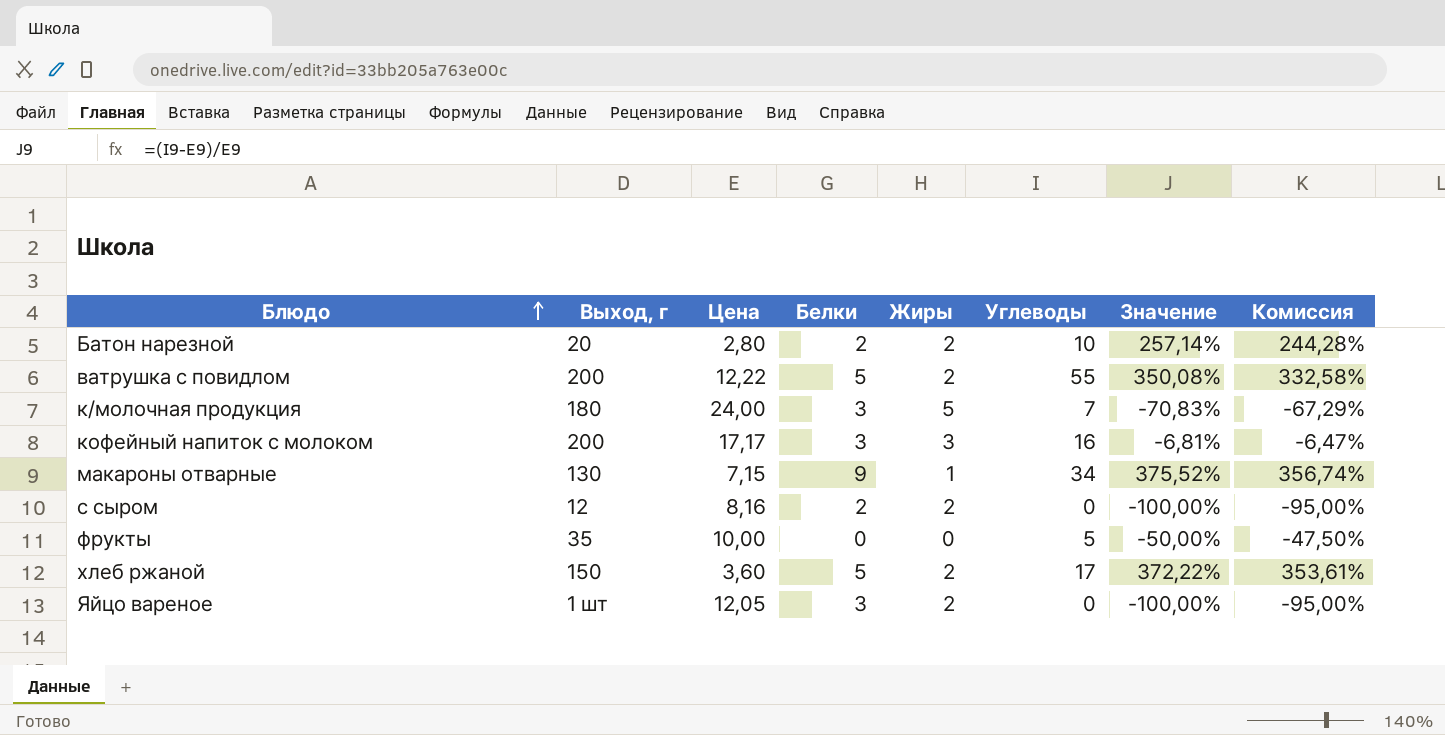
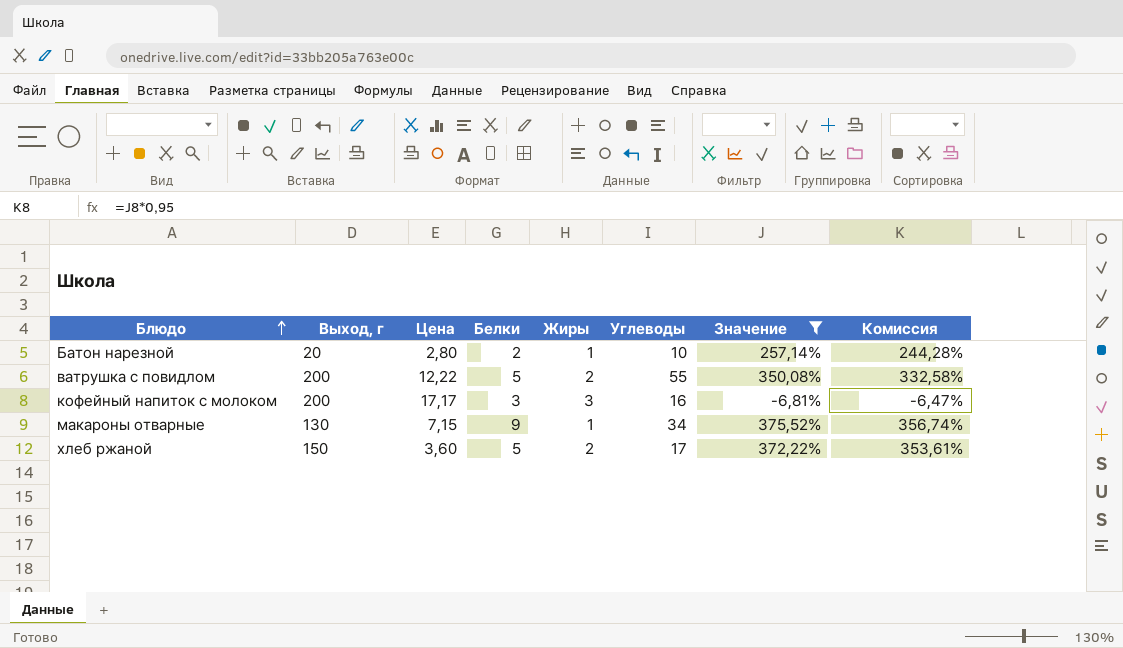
filter: none -> Значение >= -6,81%
Батон нарезной | Жиры: 2 -> 1

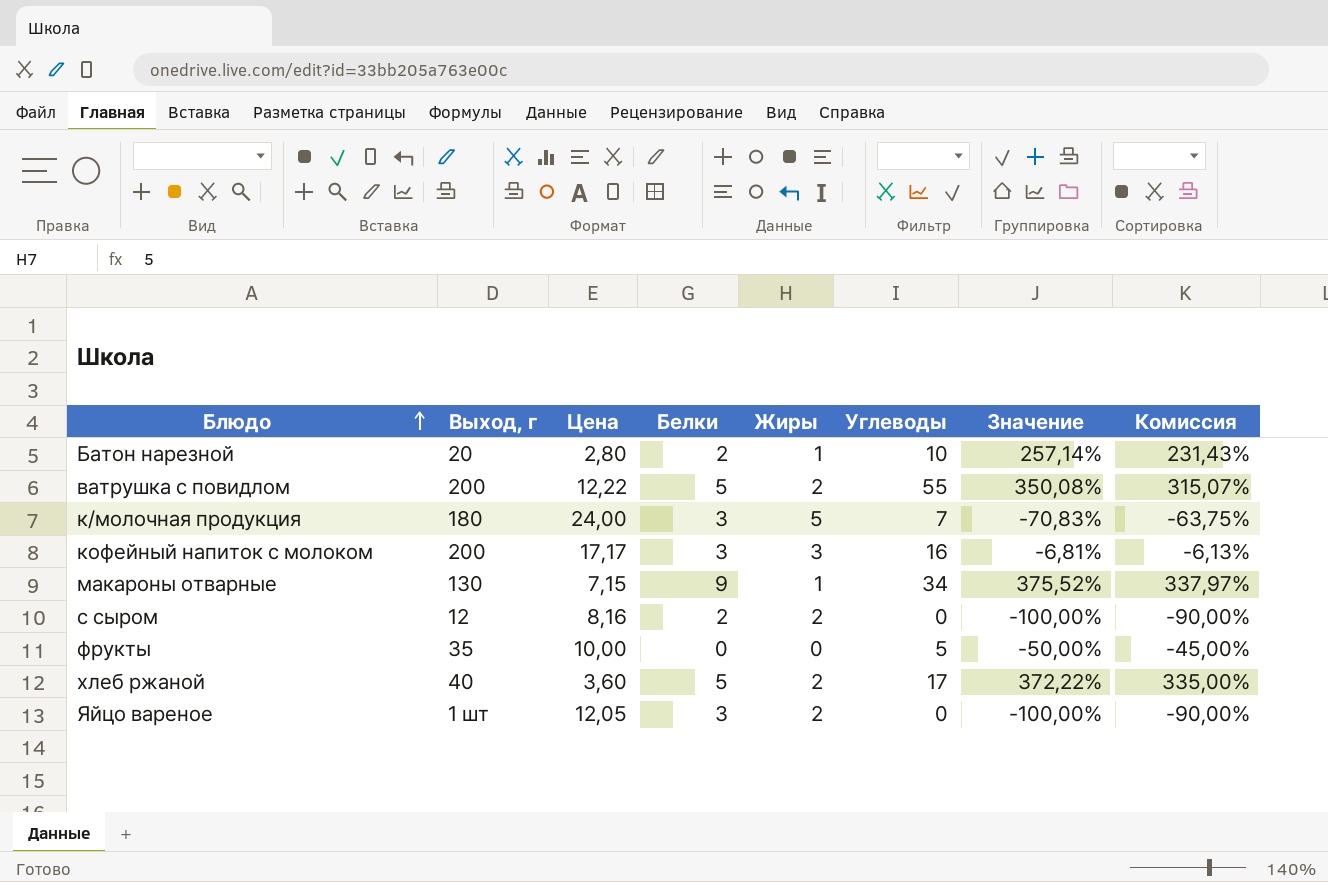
filter: Значение >= -6,81% -> none
column Комиссия | formula: [Значение] * 0,95 -> [Значение] * 0,9
хлеб ржаной | Выход, г: 150 -> 40

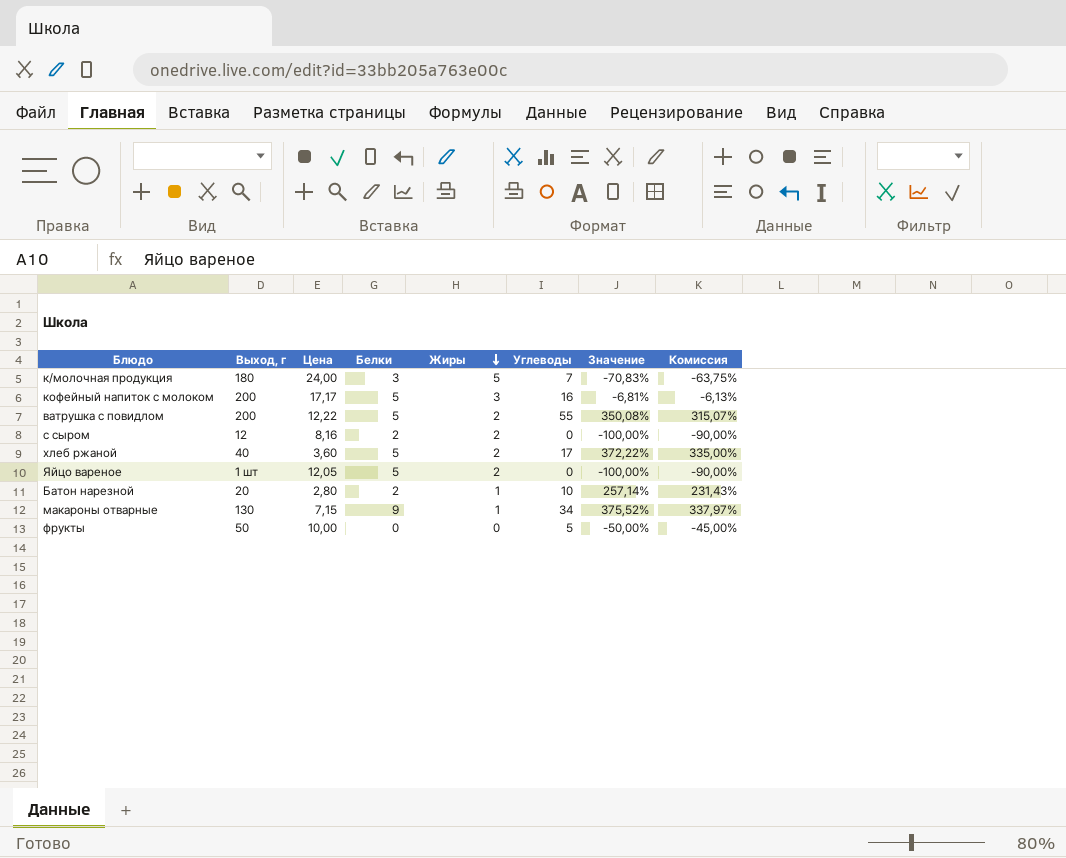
row order: Блюдо ascending -> Жиры descending
кофейный напиток с молоком | Белки: 3 -> 5
Яйцо вареное | Белки: 3 -> 5
фрукты | Выход, г: 35 -> 50

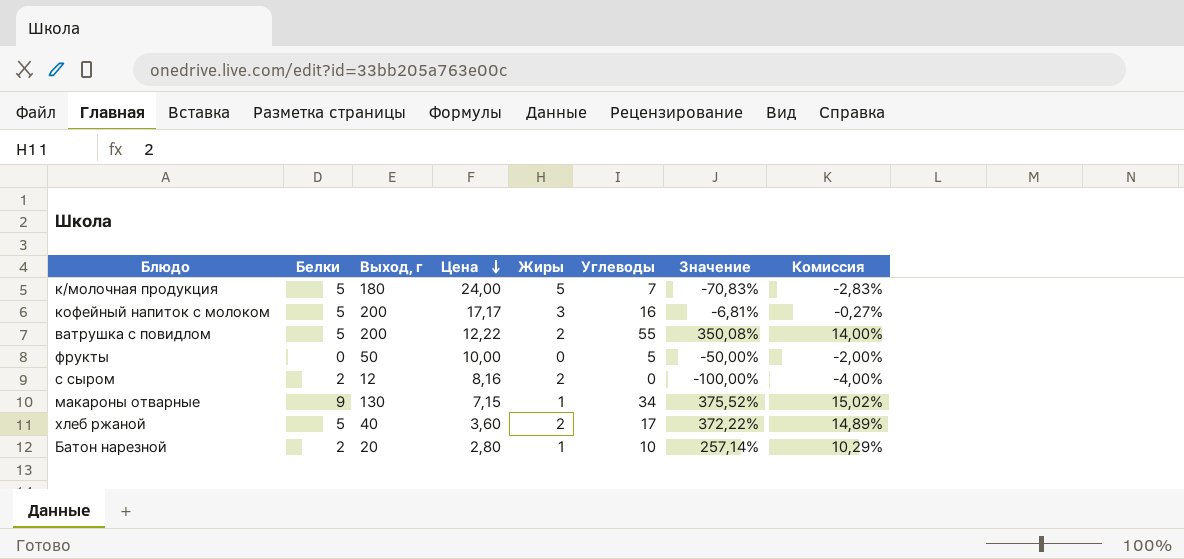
row order: Жиры descending -> Цена descending
column Белки | position: 4 -> 2
column Комиссия | formula: [Значение] * 0,9 -> [Значение] * 0,04
row Яйцо вареное: 1 шт | 12,05 | 5 | 2 | 0 | -100,00% | -90,00% -> none
к/молочная продукция | Белки: 3 -> 5

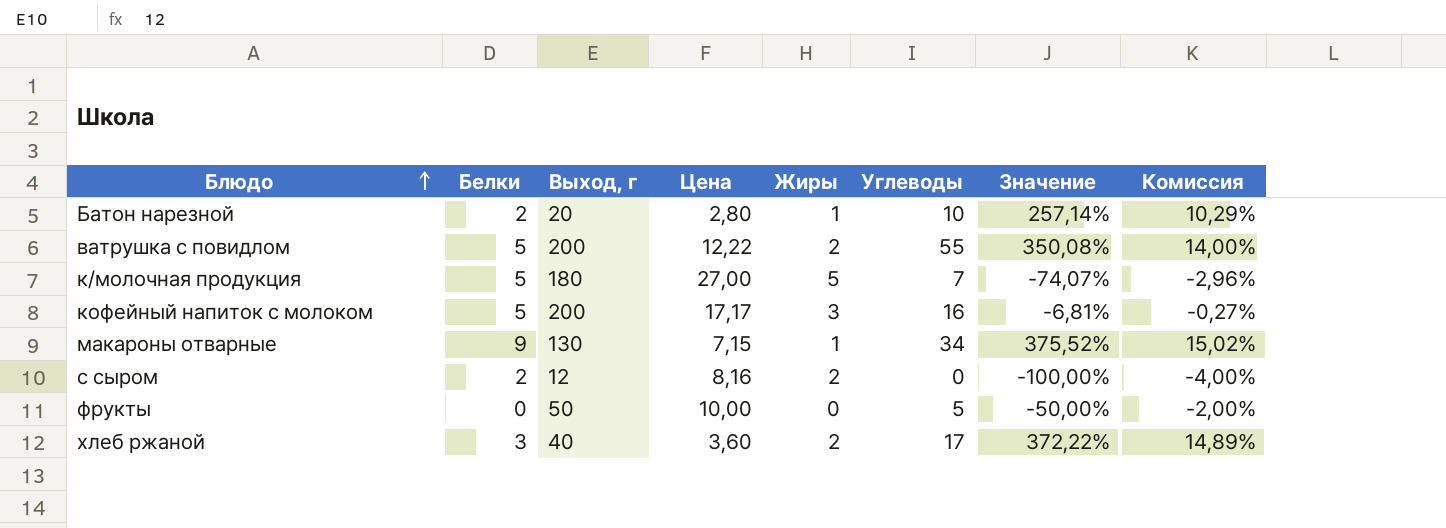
row order: Цена descending -> Блюдо ascending
к/молочная продукция | Цена: 24,00 -> 27,00
к/молочная продукция | Значение: -70,83% -> -74,07%
к/молочная продукция | Комиссия: -2,83% -> -2,96%
хлеб ржаной | Белки: 5 -> 3

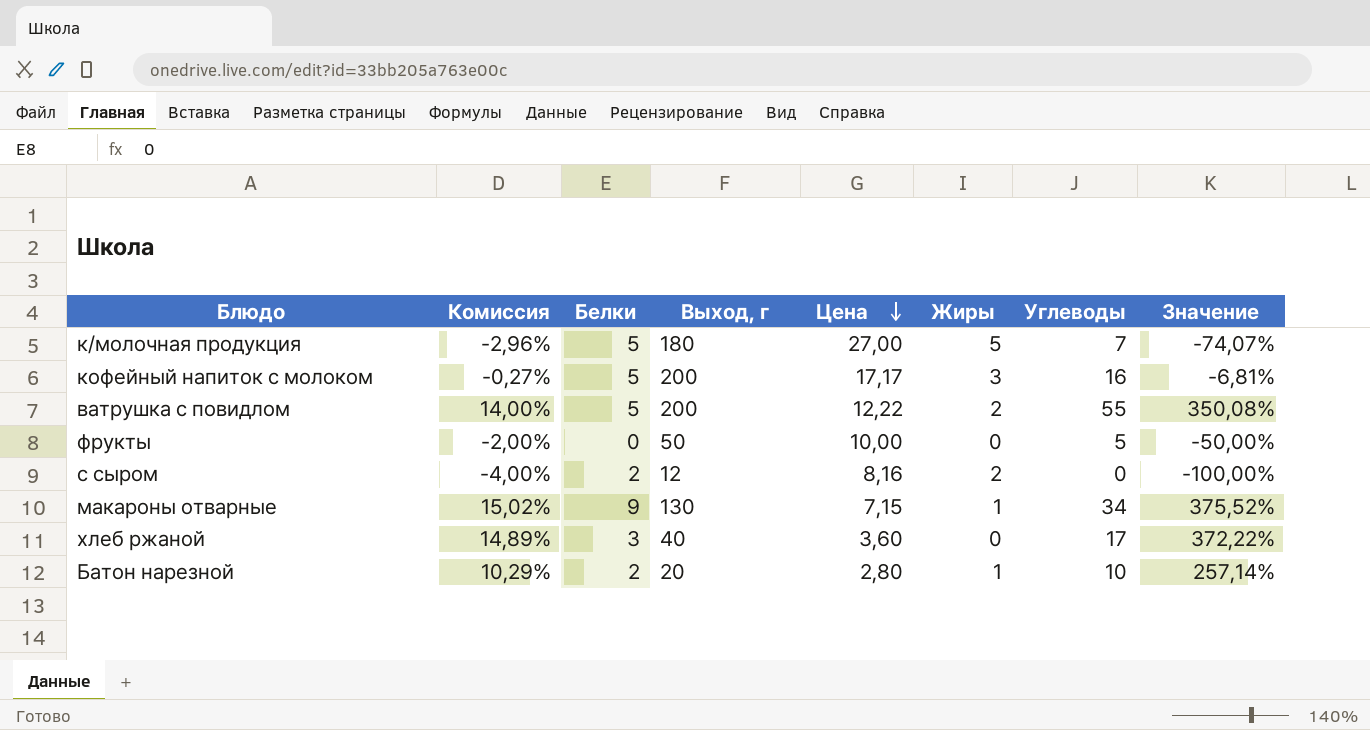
row order: Блюдо ascending -> Цена descending
column Комиссия | position: 8 -> 2
хлеб ржаной | Жиры: 2 -> 0

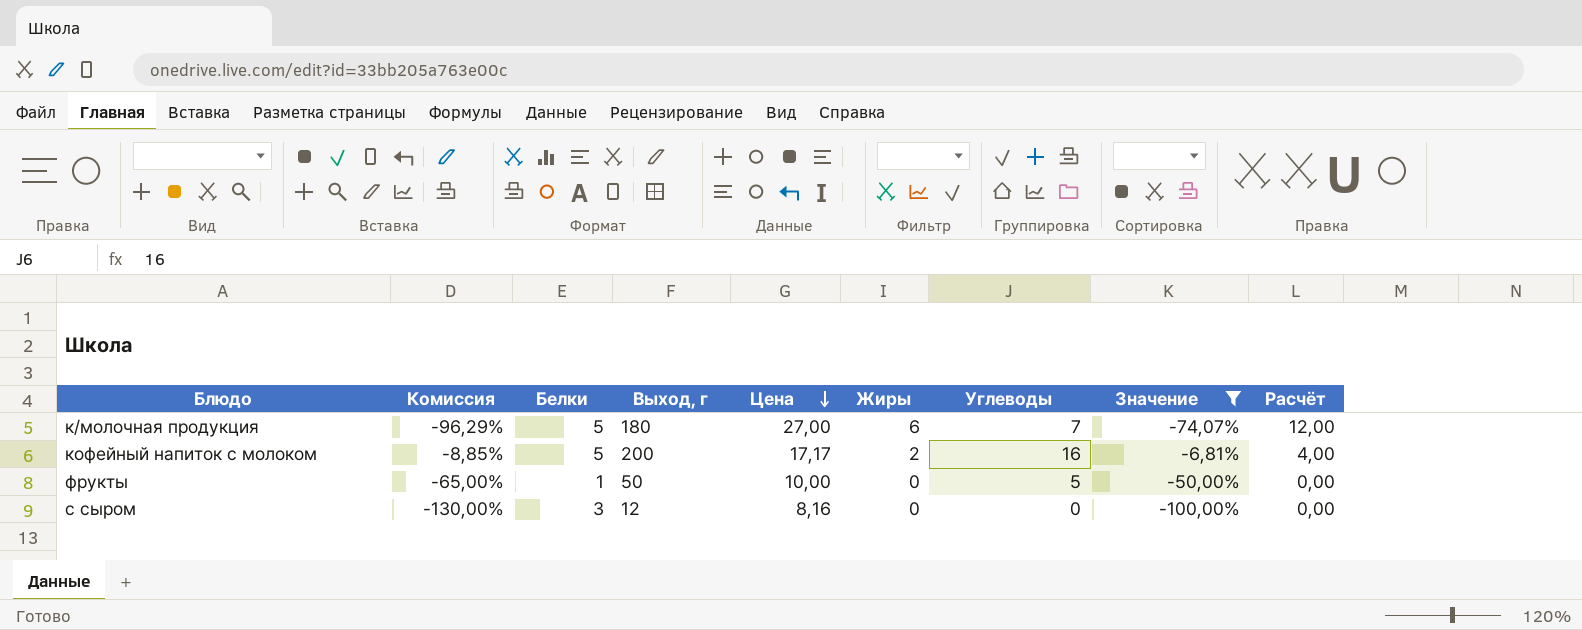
filter: none -> Значение <= -6,81%
column Комиссия | formula: [Значение] * 0,04 -> [Значение] * 1,3
column Расчёт | formula: none -> [Жиры] * 2
к/молочная продукция | Жиры: 5 -> 6
кофейный напиток с молоком | Жиры: 3 -> 2
фрукты | Белки: 0 -> 1
с сыром | Белки: 2 -> 3
с сыром | Жиры: 2 -> 0

